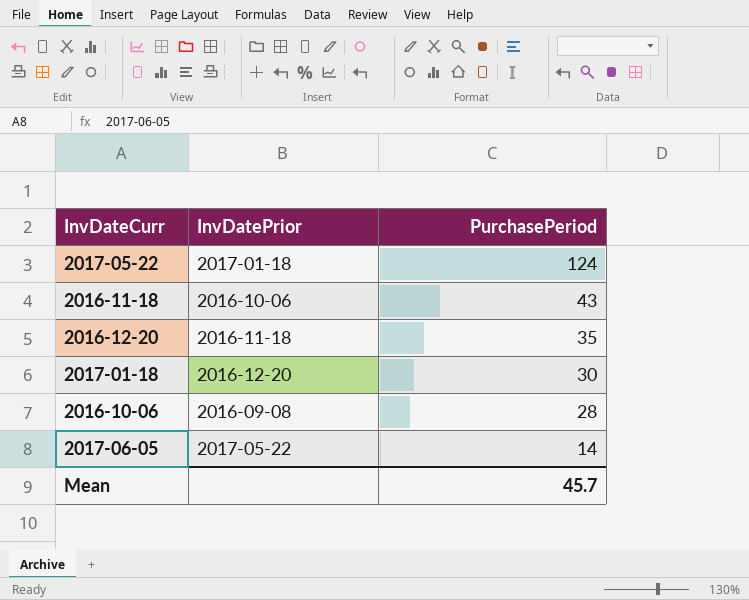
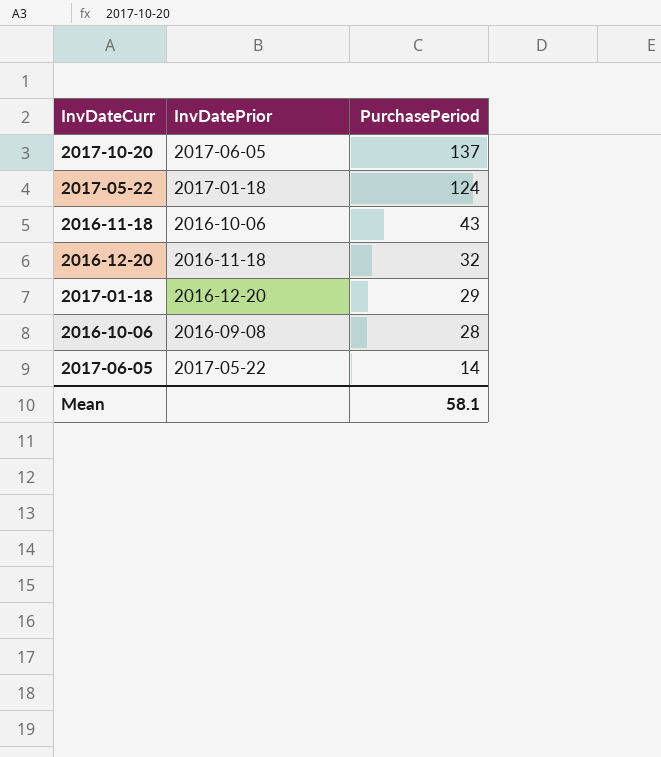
row 2017-10-20: none -> 2017-06-05 | 137
2016-12-20 | PurchasePeriod: 35 -> 32
2017-01-18 | PurchasePeriod: 30 -> 29
Mean | PurchasePeriod: 45.7 -> 58.1

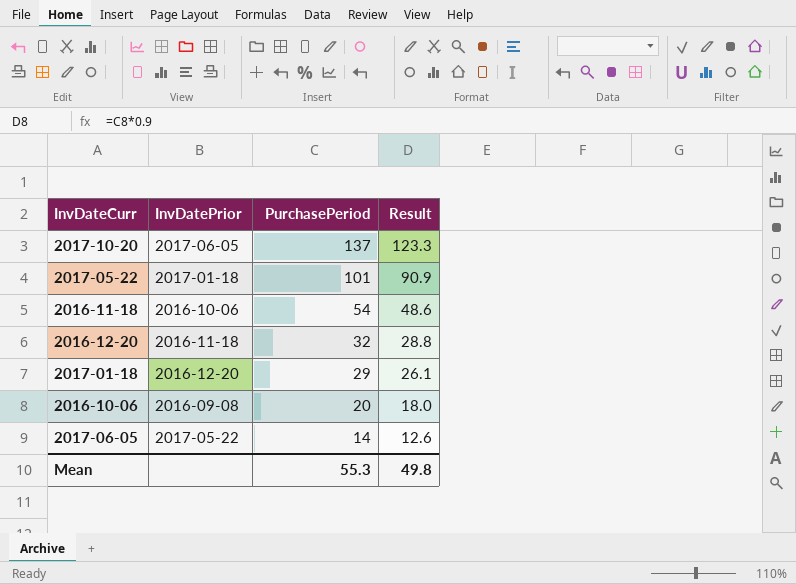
column Result | formula: none -> [PurchasePeriod] * 0.9
2017-05-22 | PurchasePeriod: 124 -> 101
2016-11-18 | PurchasePeriod: 43 -> 54
2016-10-06 | PurchasePeriod: 28 -> 20
Mean | PurchasePeriod: 58.1 -> 55.3

